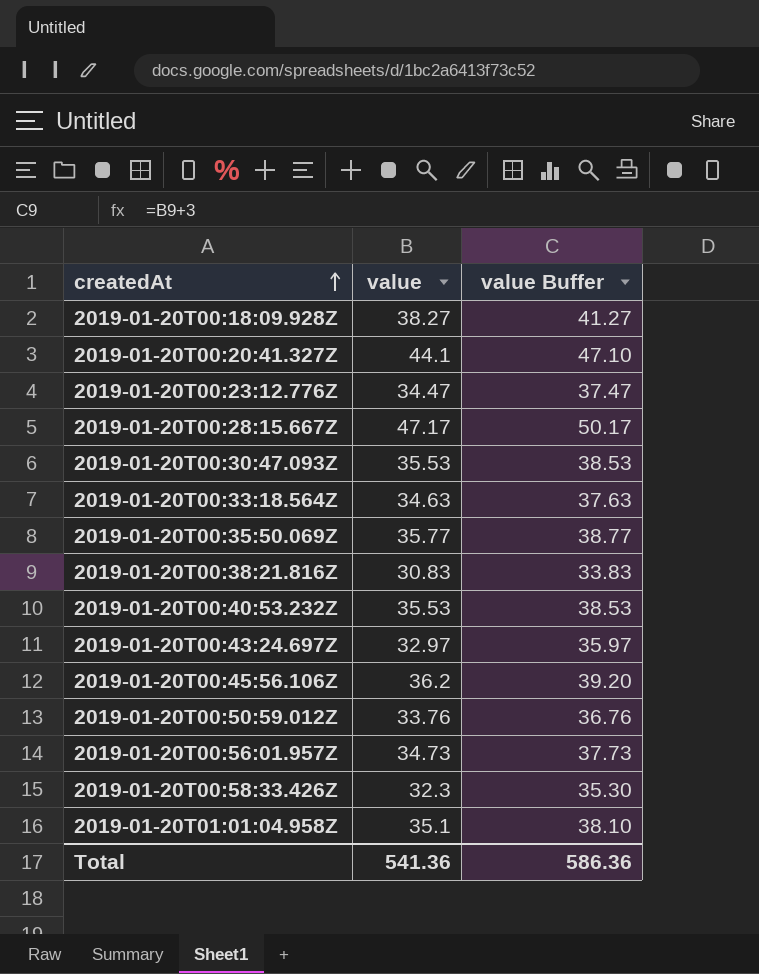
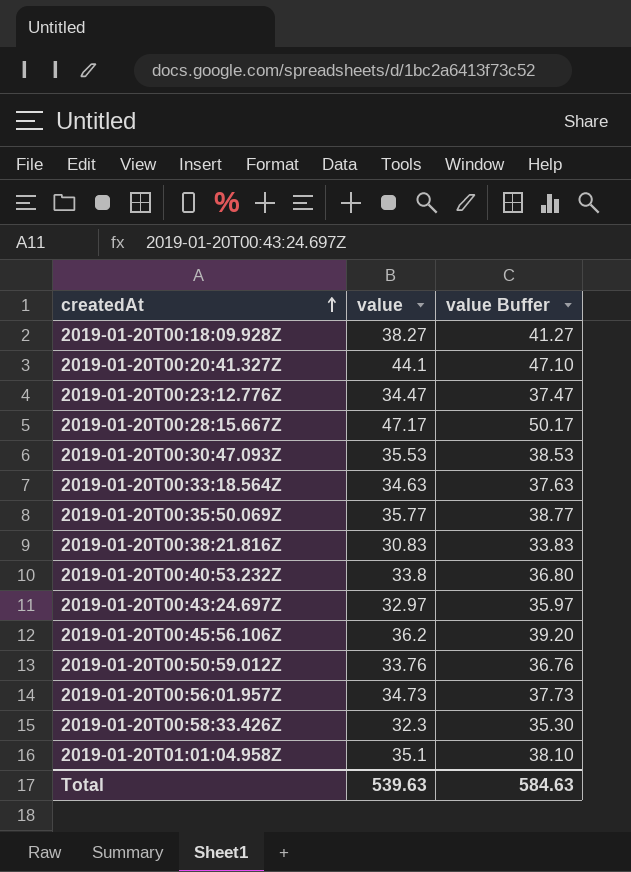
2019-01-20T00:40:53.232Z | value: 35.53 -> 33.8
2019-01-20T00:40:53.232Z | value Buffer: 38.53 -> 36.80
Total | value: 541.36 -> 539.63
Total | value Buffer: 586.36 -> 584.63

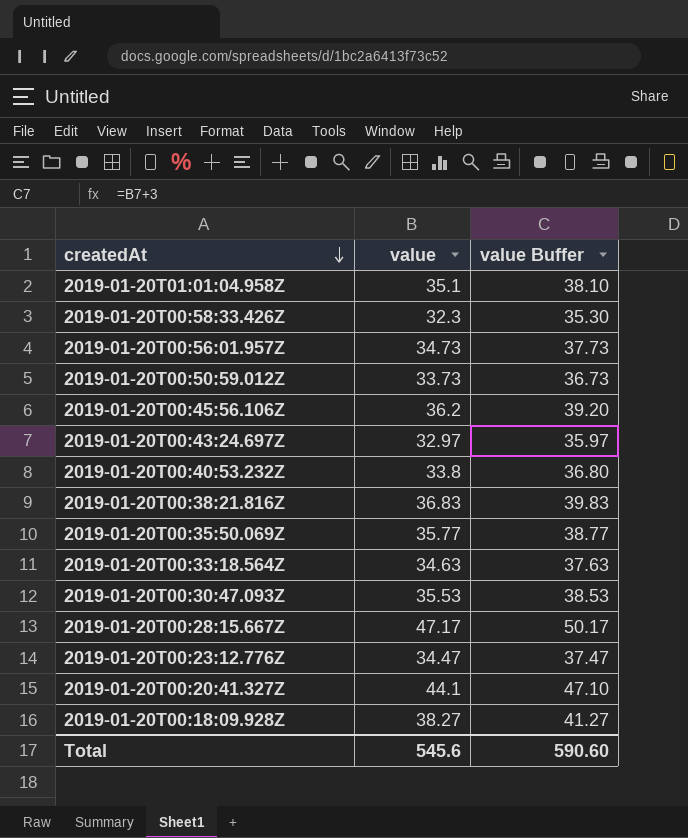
row order: createdAt ascending -> createdAt descending
2019-01-20T00:50:59.012Z | value: 33.76 -> 33.73
2019-01-20T00:50:59.012Z | value Buffer: 36.76 -> 36.73
2019-01-20T00:38:21.816Z | value: 30.83 -> 36.83
2019-01-20T00:38:21.816Z | value Buffer: 33.83 -> 39.83
Total | value: 539.63 -> 545.6
Total | value Buffer: 584.63 -> 590.60

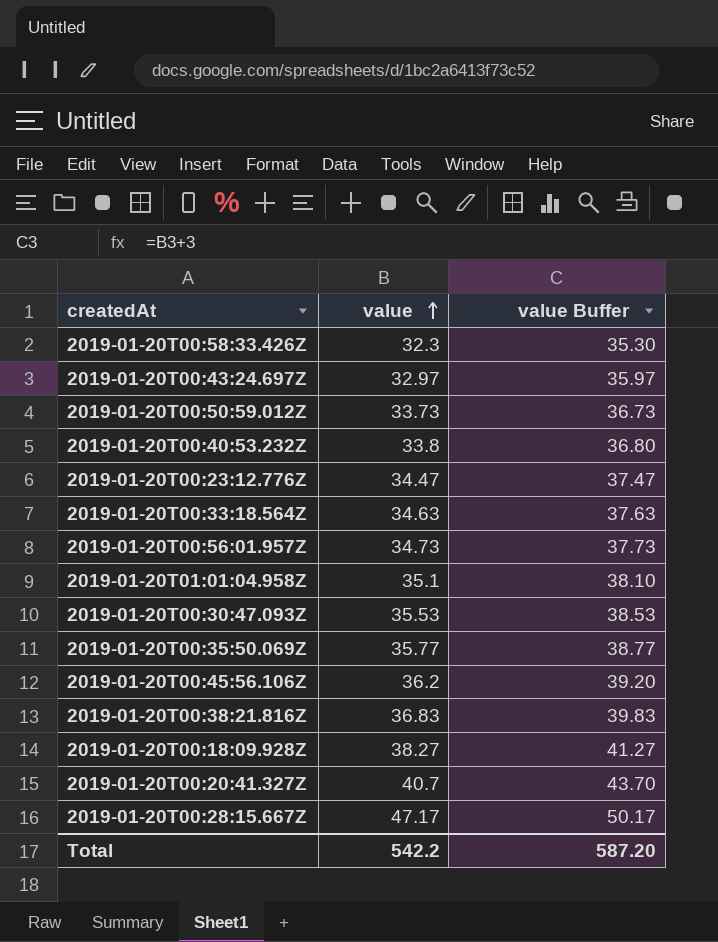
row order: createdAt descending -> value ascending
2019-01-20T00:20:41.327Z | value: 44.1 -> 40.7
2019-01-20T00:20:41.327Z | value Buffer: 47.10 -> 43.70
Total | value: 545.6 -> 542.2
Total | value Buffer: 590.60 -> 587.20

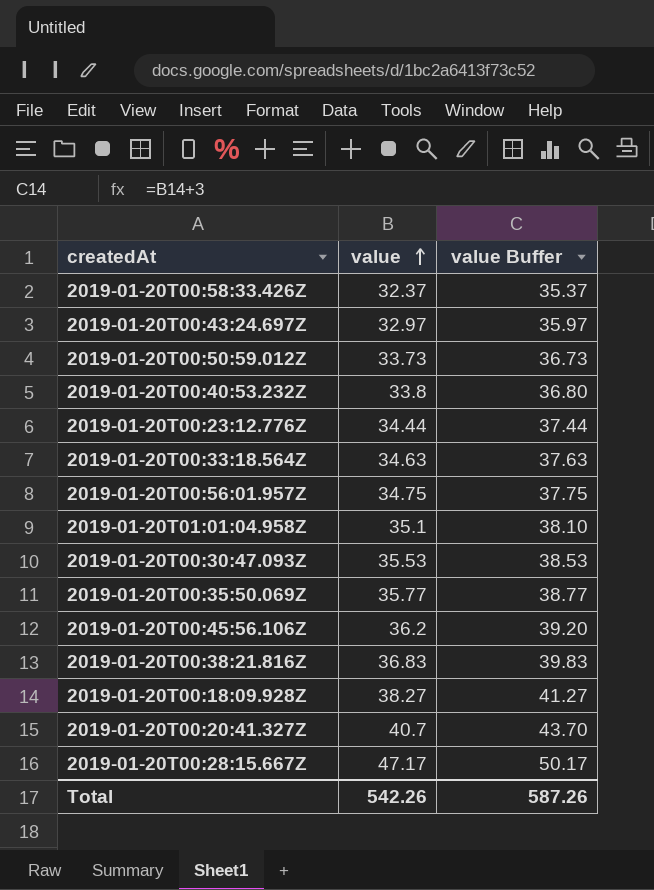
2019-01-20T00:58:33.426Z | value: 32.3 -> 32.37
2019-01-20T00:58:33.426Z | value Buffer: 35.30 -> 35.37
2019-01-20T00:23:12.776Z | value: 34.47 -> 34.44
2019-01-20T00:23:12.776Z | value Buffer: 37.47 -> 37.44
2019-01-20T00:56:01.957Z | value: 34.73 -> 34.75
2019-01-20T00:56:01.957Z | value Buffer: 37.73 -> 37.75
Total | value: 542.2 -> 542.26
Total | value Buffer: 587.20 -> 587.26

